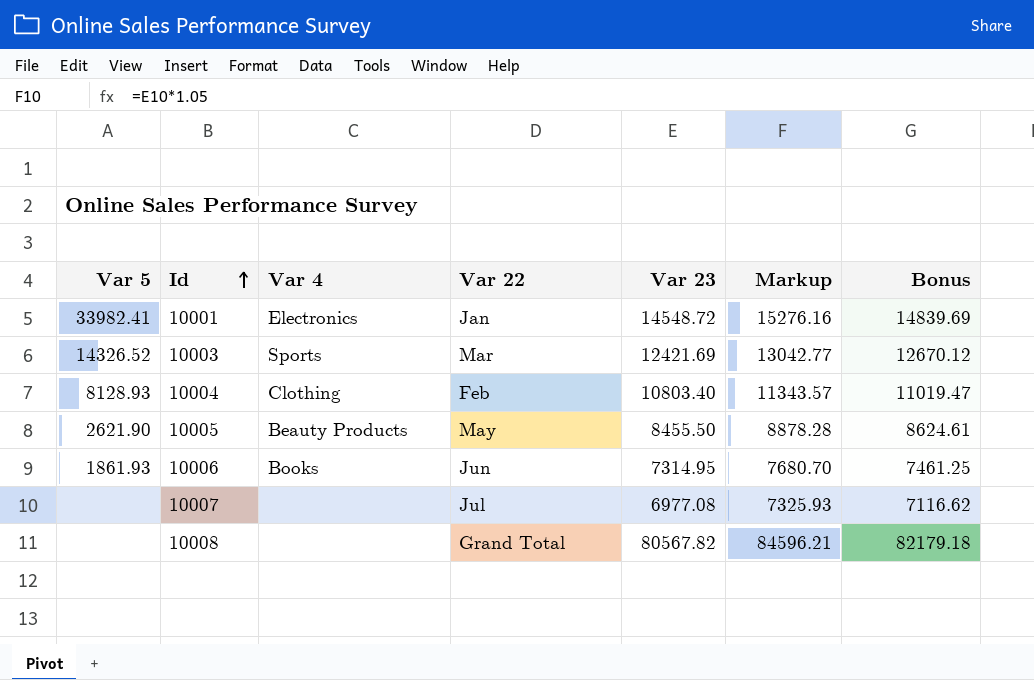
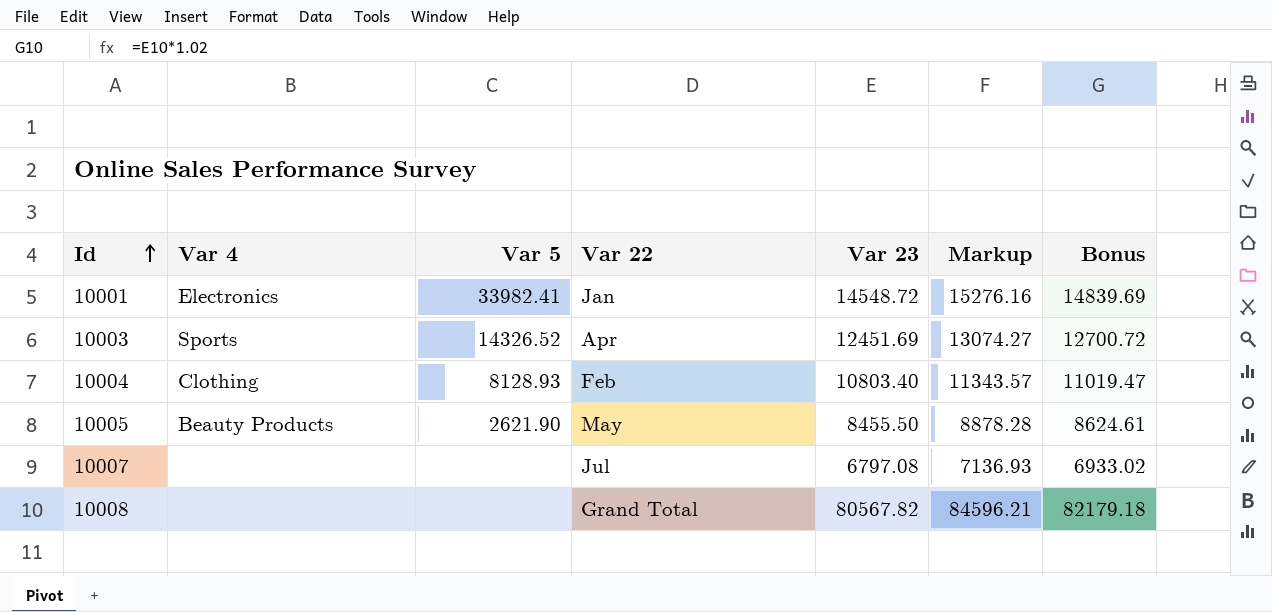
column Var 5 | position: 1 -> 3
row 10006: 1861.93 | Books | Jun | 7314.95 | 7680.70 | 7461.25 -> none
10003 | Var 22: Mar -> Apr
10003 | Var 23: 12421.69 -> 12451.69
10003 | Markup: 13042.77 -> 13074.27
10003 | Bonus: 12670.12 -> 12700.72
10007 | Var 23: 6977.08 -> 6797.08
10007 | Markup: 7325.93 -> 7136.93
10007 | Bonus: 7116.62 -> 6933.02

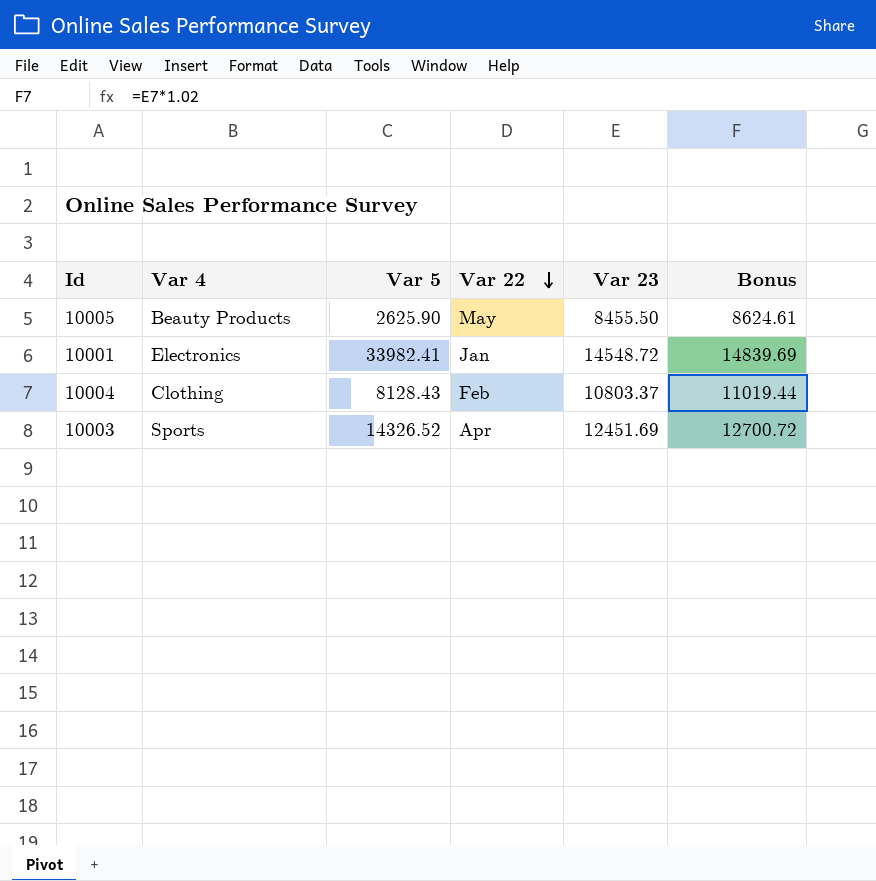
row order: Id ascending -> Var 22 descending
column Markup | formula: [Var 23] * 1.05 -> none
row 10007: none | none | Jul | 6797.08 | 7136.93 | 6933.02 -> none
row 10008: none | none | Grand Total | 80567.82 | 84596.21 | 82179.18 -> none
10005 | Var 5: 2621.90 -> 2625.90
10004 | Var 5: 8128.93 -> 8128.43
10004 | Var 23: 10803.40 -> 10803.37
10004 | Bonus: 11019.47 -> 11019.44

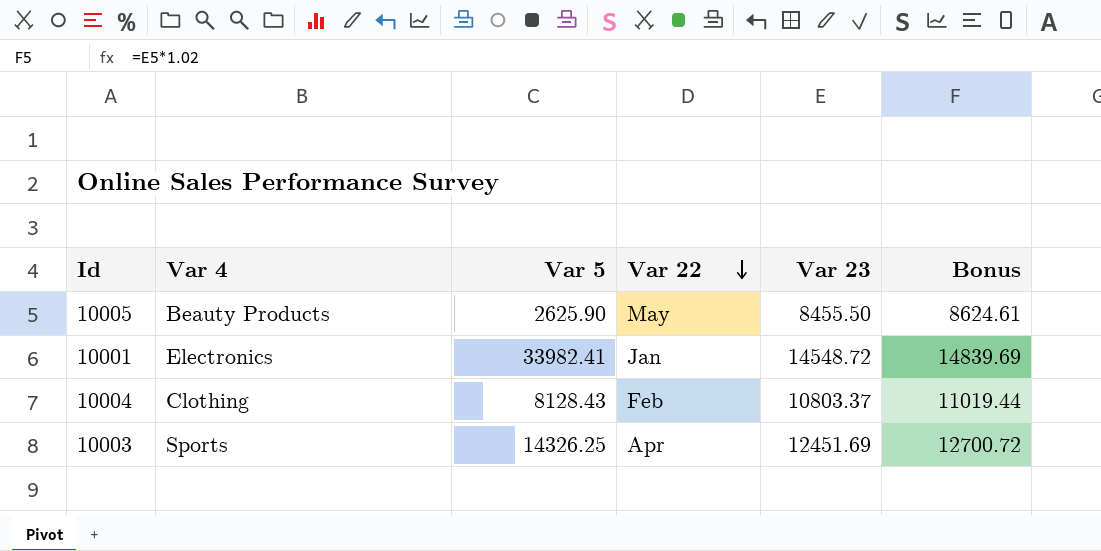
10003 | Var 5: 14326.52 -> 14326.25

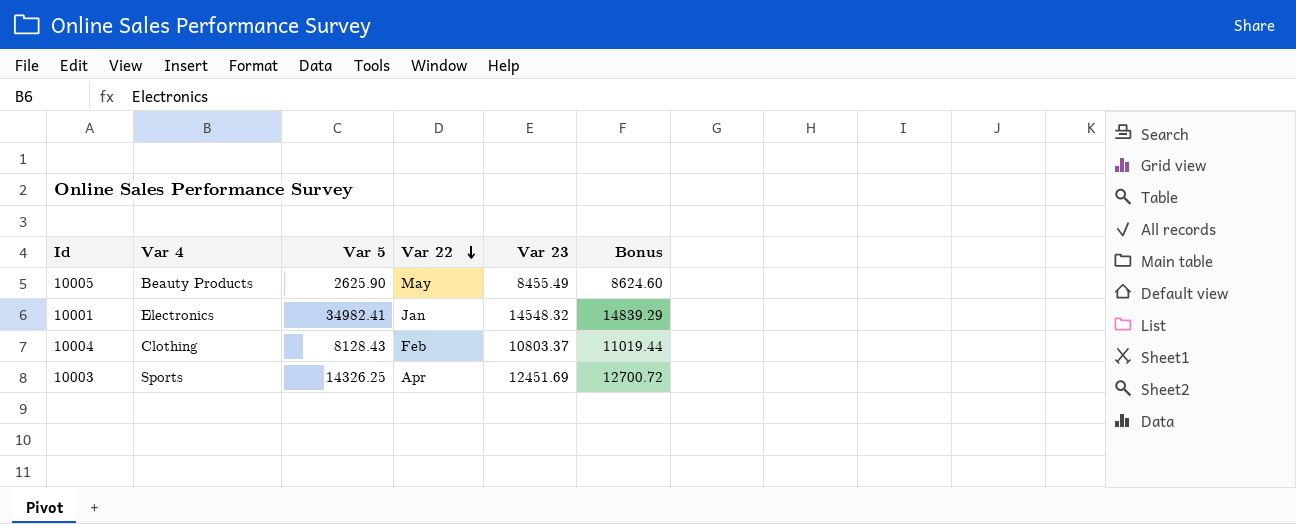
10005 | Var 23: 8455.50 -> 8455.49
10005 | Bonus: 8624.61 -> 8624.60
10001 | Var 5: 33982.41 -> 34982.41
10001 | Var 23: 14548.72 -> 14548.32
10001 | Bonus: 14839.69 -> 14839.29

